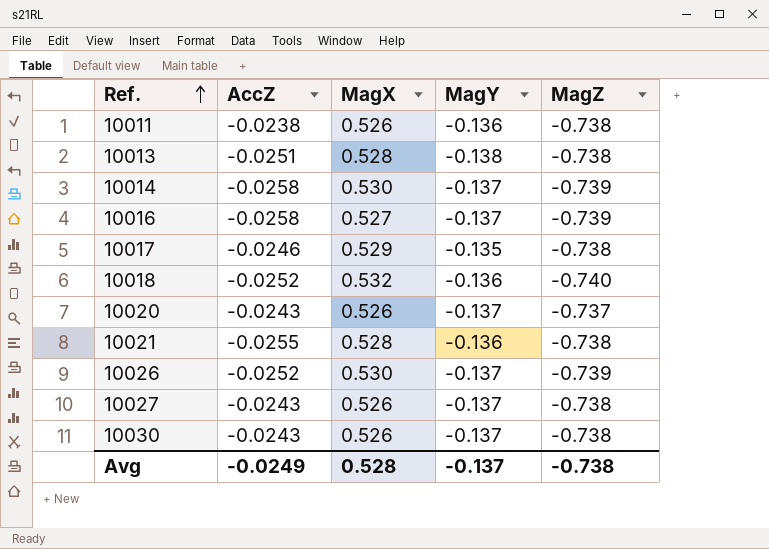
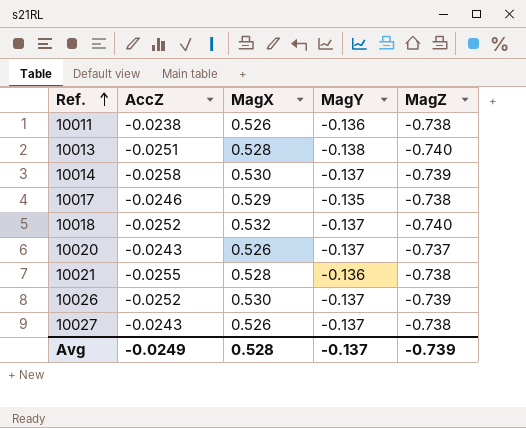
row 10016: -0.0258 | 0.527 | -0.137 | -0.739 -> none
row 10030: -0.0243 | 0.526 | -0.137 | -0.738 -> none
10013 | MagZ: -0.738 -> -0.740
10018 | MagY: -0.136 -> -0.137
Avg | MagZ: -0.738 -> -0.739

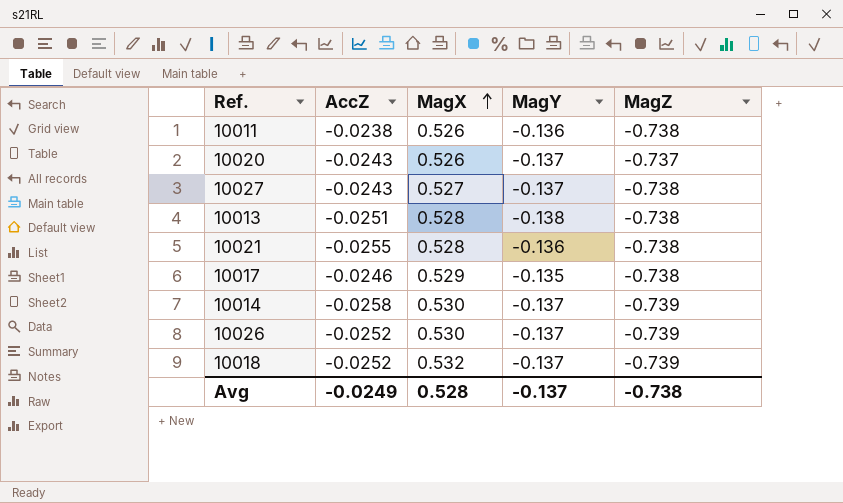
row order: Ref. ascending -> MagX ascending
10027 | MagX: 0.526 -> 0.527
10013 | MagZ: -0.740 -> -0.738
10018 | MagZ: -0.740 -> -0.739
Avg | MagZ: -0.739 -> -0.738

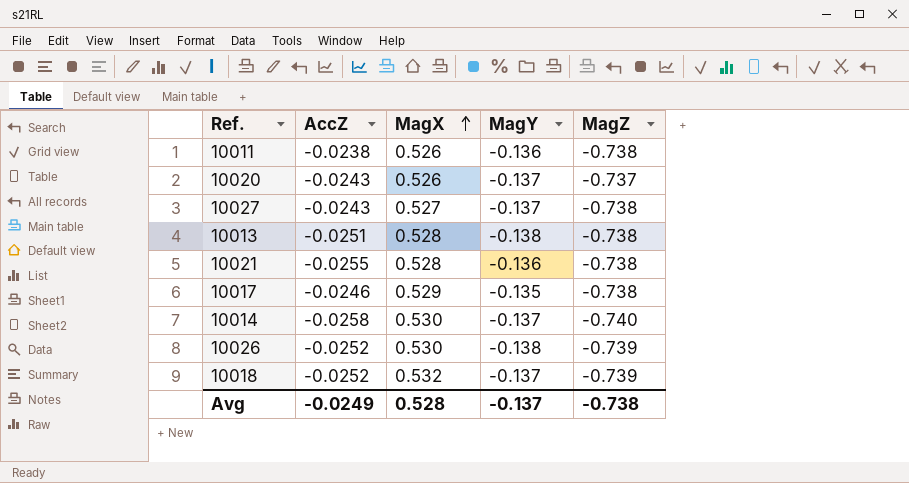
10014 | MagZ: -0.739 -> -0.740
10026 | MagY: -0.137 -> -0.138

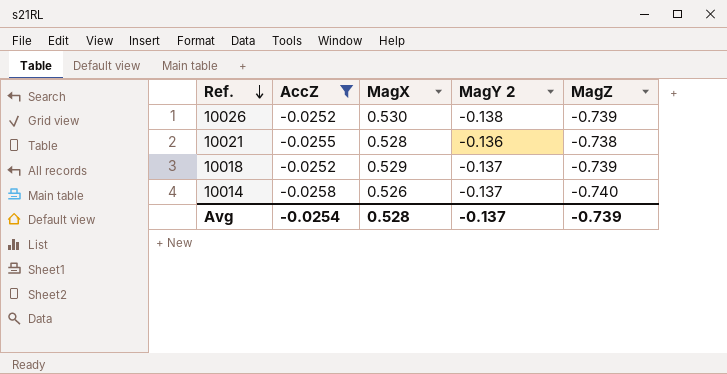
filter: none -> AccZ <= -0.0252
row order: MagX ascending -> Ref. descending
column name: MagY -> MagY 2
10018 | MagX: 0.532 -> 0.529
10014 | MagX: 0.530 -> 0.526
Avg | AccZ: -0.0249 -> -0.0254
Avg | MagZ: -0.738 -> -0.739

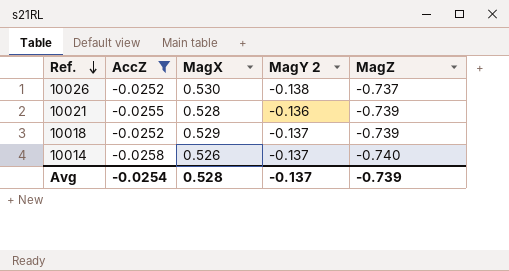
10026 | MagZ: -0.739 -> -0.737
10021 | MagZ: -0.738 -> -0.739

